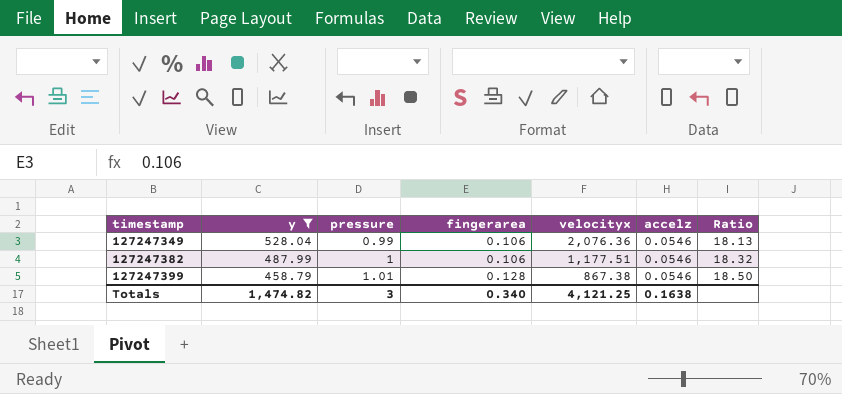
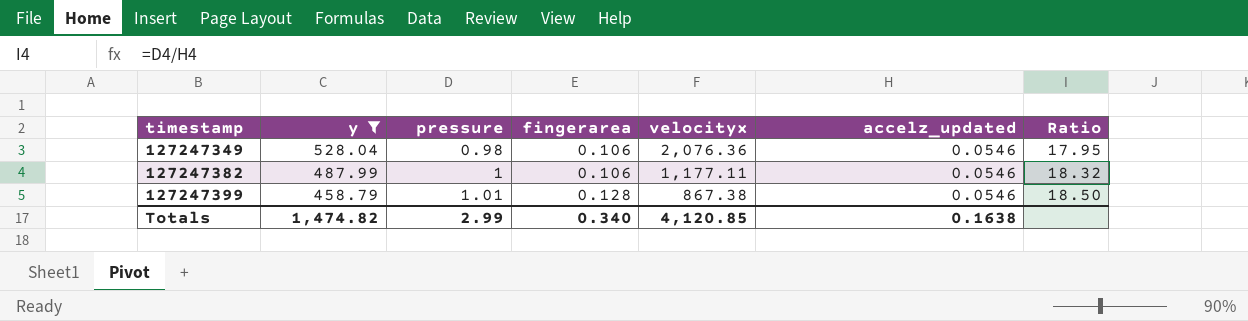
column name: accelz -> accelz_updated
127247349 | pressure: 0.99 -> 0.98
127247349 | Ratio: 18.13 -> 17.95
127247382 | velocityx: 1,177.51 -> 1,177.11
Totals | pressure: 3 -> 2.99
Totals | velocityx: 4,121.25 -> 4,120.85

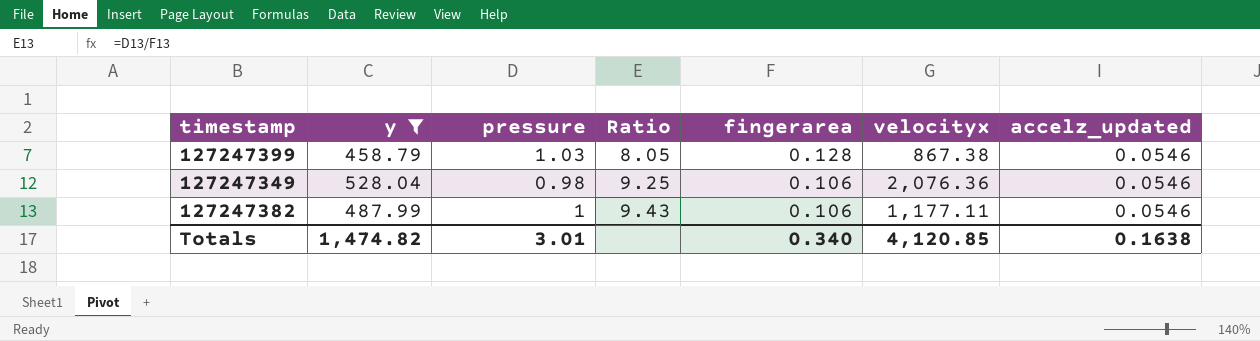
row order: timestamp ascending -> Ratio ascending
column Ratio | formula: [pressure] / [accelz_updated] -> [pressure] / [fingerarea]
column Ratio | position: 7 -> 4
127247399 | pressure: 1.01 -> 1.03
Totals | pressure: 2.99 -> 3.01

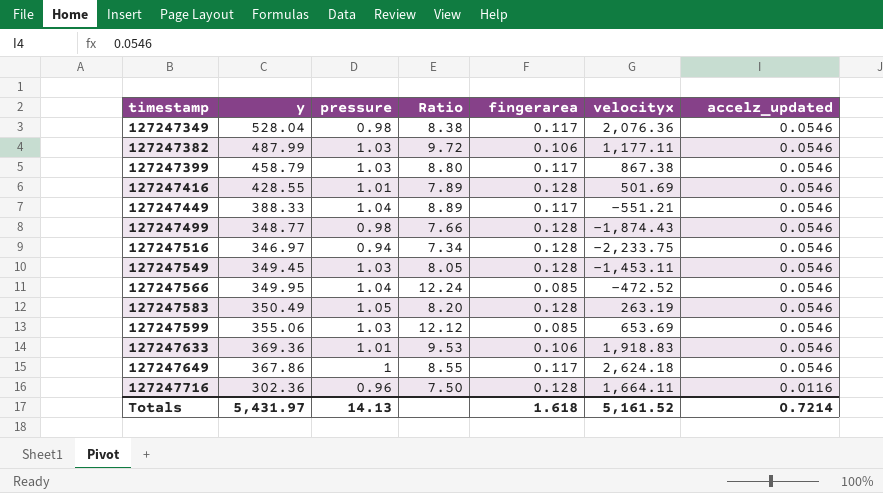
filter: y >= 458.79 -> none
row order: Ratio ascending -> timestamp ascending
127247349 | Ratio: 9.25 -> 8.38
127247349 | fingerarea: 0.106 -> 0.117
127247382 | pressure: 1 -> 1.03
127247382 | Ratio: 9.43 -> 9.72
127247399 | Ratio: 8.05 -> 8.80
127247399 | fingerarea: 0.128 -> 0.117
Totals | y: 1,474.82 -> 5,431.97
Totals | pressure: 3.01 -> 14.13
Totals | fingerarea: 0.340 -> 1.618
Totals | velocityx: 4,120.85 -> 5,161.52
Totals | accelz_updated: 0.1638 -> 0.7214

